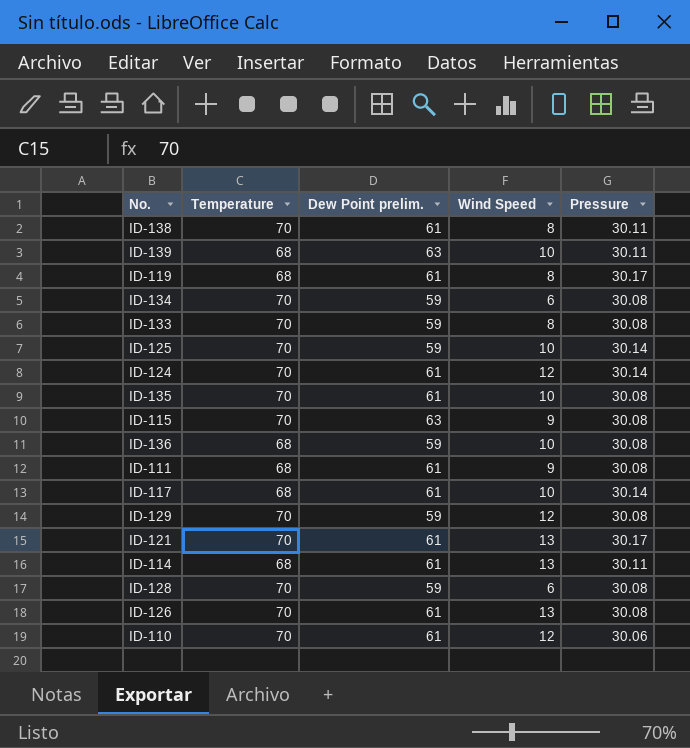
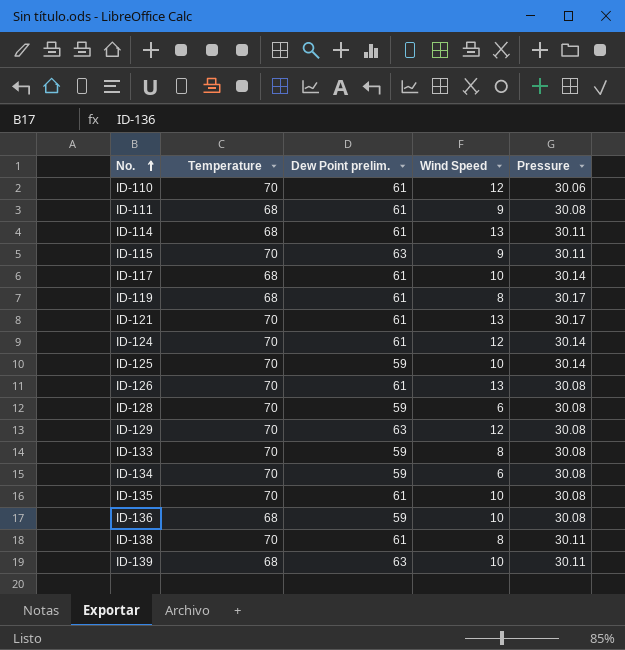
row order: none -> No. ascending
ID-115 | Pressure: 30.08 -> 30.11
ID-129 | Dew Point prelim.: 59 -> 63

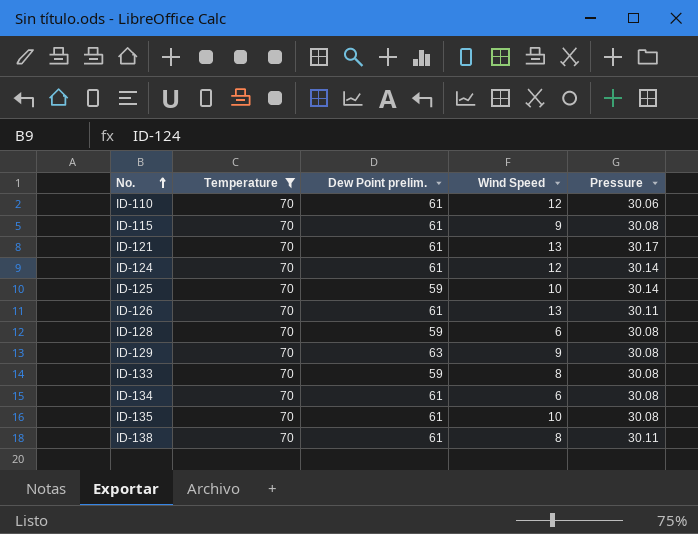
filter: none -> Temperature = 70
ID-115 | Dew Point prelim.: 63 -> 61
ID-115 | Pressure: 30.11 -> 30.08
ID-126 | Pressure: 30.08 -> 30.11
ID-129 | Wind Speed: 12 -> 9
ID-134 | Dew Point prelim.: 59 -> 61

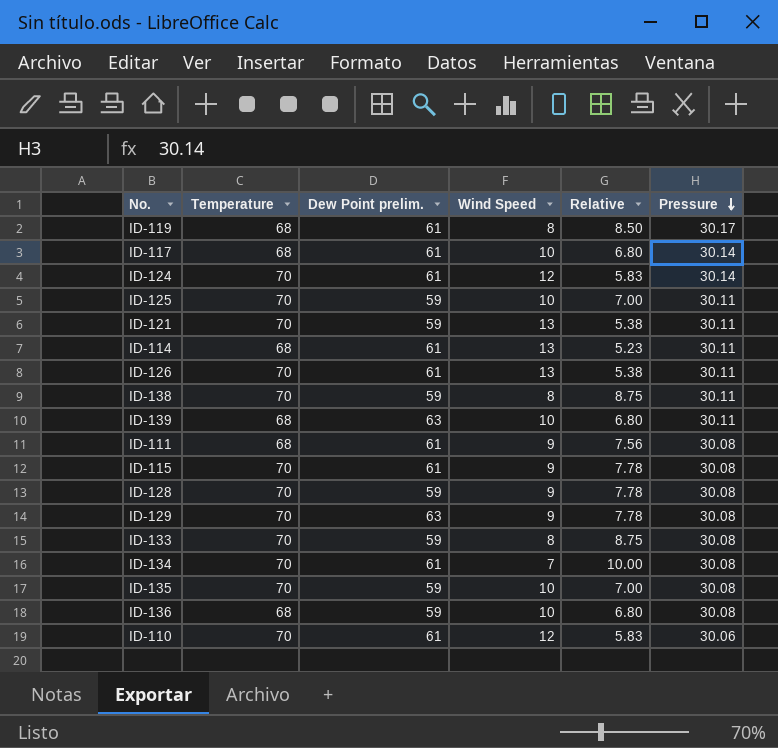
filter: Temperature = 70 -> none
row order: No. ascending -> Pressure descending
column Relative | formula: none -> [Temperature] / [Wind Speed]
ID-125 | Pressure: 30.14 -> 30.11
ID-121 | Dew Point prelim.: 61 -> 59
ID-121 | Pressure: 30.17 -> 30.11
ID-138 | Dew Point prelim.: 61 -> 59
ID-128 | Wind Speed: 6 -> 9
ID-134 | Wind Speed: 6 -> 7
ID-135 | Dew Point prelim.: 61 -> 59

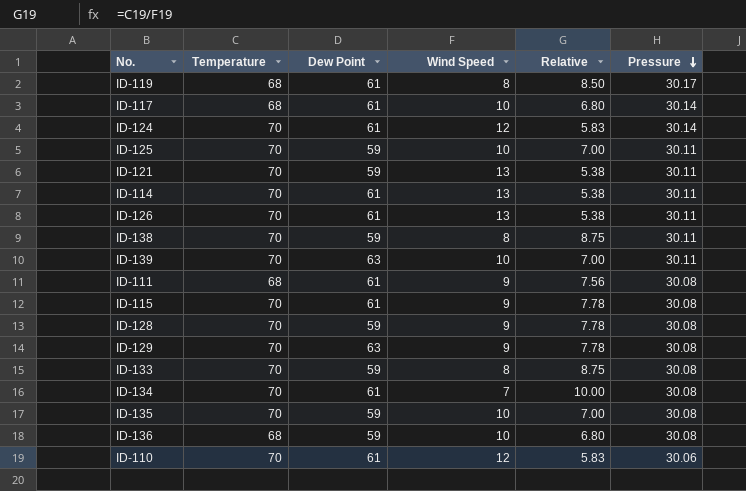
column name: Dew Point prelim. -> Dew Point
ID-114 | Temperature: 68 -> 70
ID-114 | Relative: 5.23 -> 5.38
ID-139 | Temperature: 68 -> 70
ID-139 | Relative: 6.80 -> 7.00

